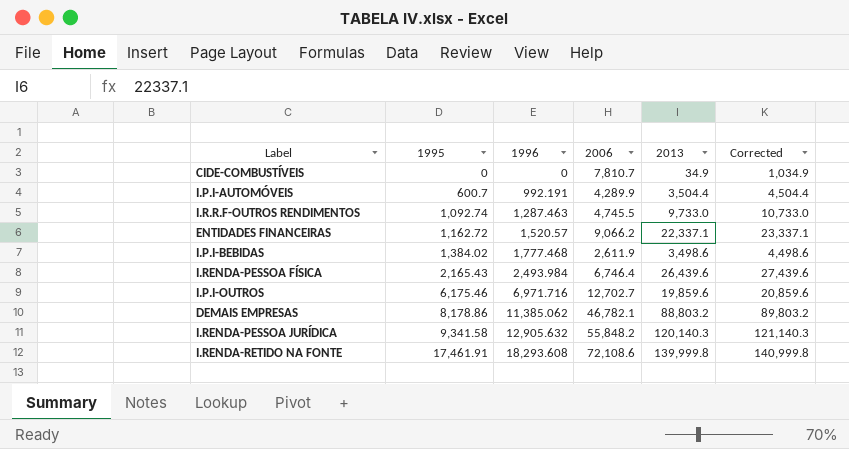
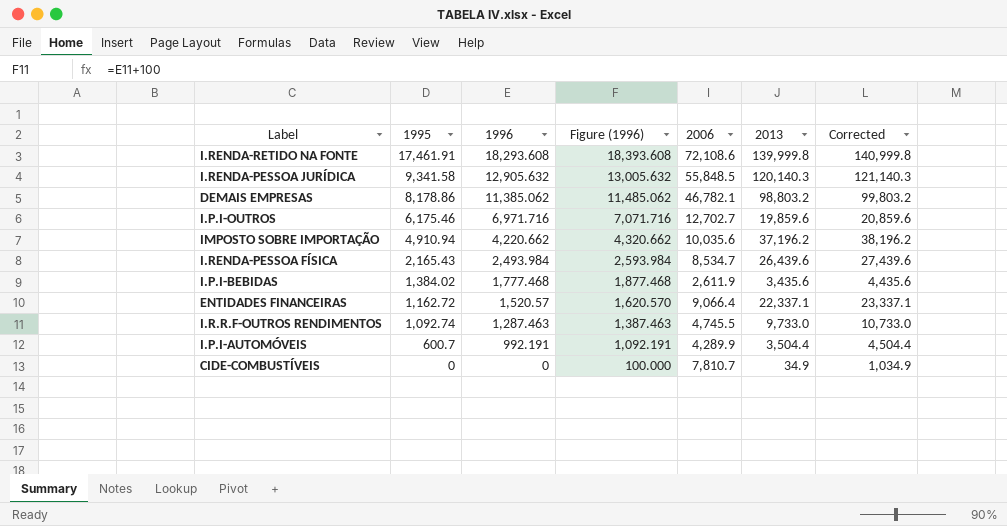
row order: 1995 ascending -> 1995 descending
column Figure (1996) | formula: none -> [1996] + 100
I.RENDA-PESSOA JURÍDICA | 2006: 55,848.2 -> 55,848.5
DEMAIS EMPRESAS | 2013: 88,803.2 -> 98,803.2
DEMAIS EMPRESAS | Corrected: 89,803.2 -> 99,803.2
row IMPOSTO SOBRE IMPORTAÇÃO: none -> 4,910.94 | 4,220.662 | 4,320.662 | 10,035.6 | 37,196.2 | 38,196.2
I.RENDA-PESSOA FÍSICA | 2006: 6,746.4 -> 8,534.7
I.P.I-BEBIDAS | 2013: 3,498.6 -> 3,435.6
I.P.I-BEBIDAS | Corrected: 4,498.6 -> 4,435.6
ENTIDADES FINANCEIRAS | 2006: 9,066.2 -> 9,066.4

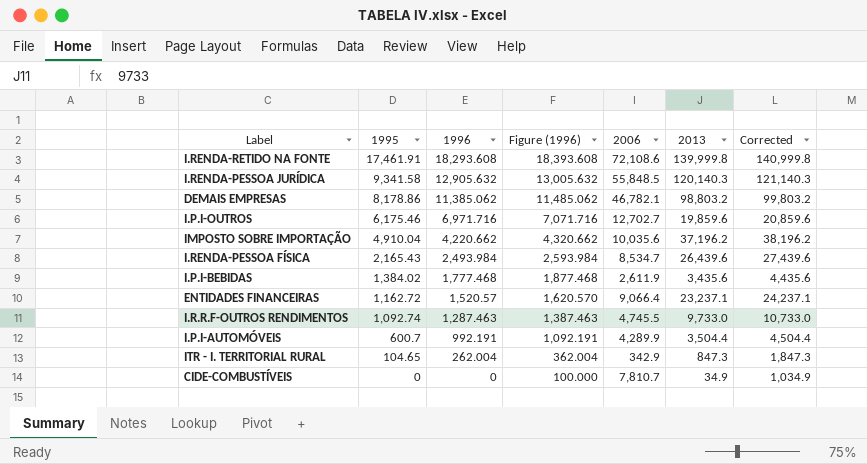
IMPOSTO SOBRE IMPORTAÇÃO | 1995: 4,910.94 -> 4,910.04
ENTIDADES FINANCEIRAS | 2013: 22,337.1 -> 23,237.1
ENTIDADES FINANCEIRAS | Corrected: 23,337.1 -> 24,237.1
row ITR - I. TERRITORIAL RURAL: none -> 104.65 | 262.004 | 362.004 | 342.9 | 847.3 | 1,847.3

